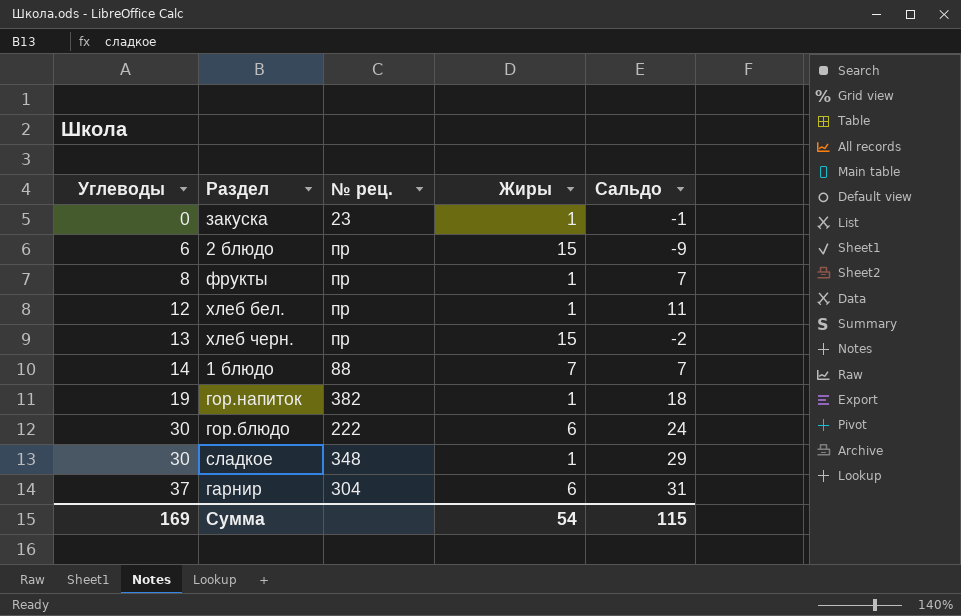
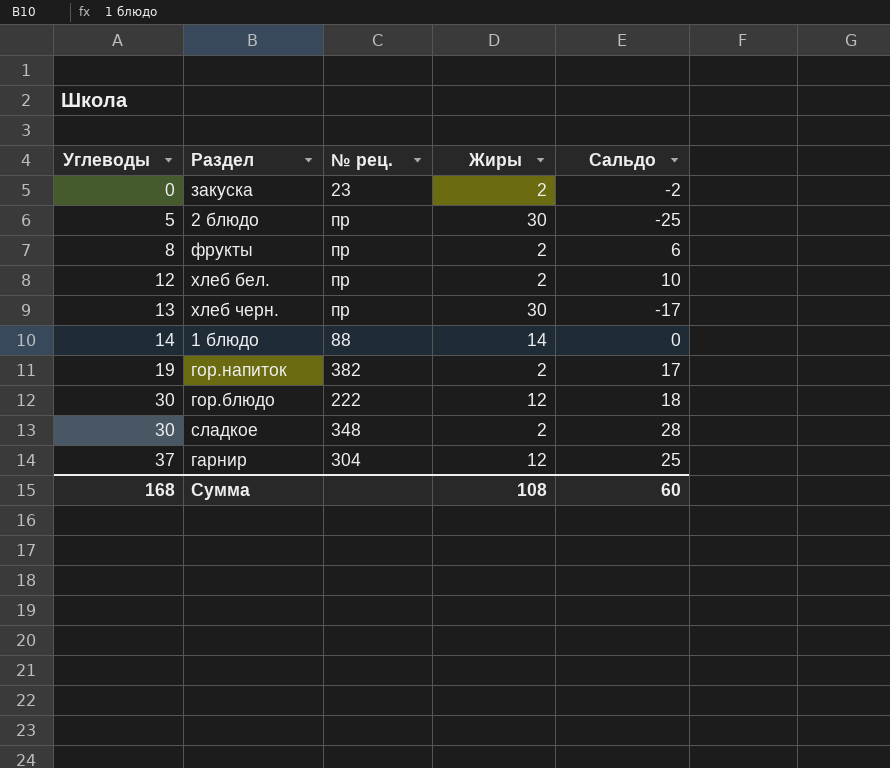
закуска | Жиры: 1 -> 2
закуска | Сальдо: -1 -> -2
2 блюдо | Углеводы: 6 -> 5
2 блюдо | Жиры: 15 -> 30
2 блюдо | Сальдо: -9 -> -25
фрукты | Жиры: 1 -> 2
фрукты | Сальдо: 7 -> 6
хлеб бел. | Жиры: 1 -> 2
хлеб бел. | Сальдо: 11 -> 10
хлеб черн. | Жиры: 15 -> 30
хлеб черн. | Сальдо: -2 -> -17
1 блюдо | Жиры: 7 -> 14
1 блюдо | Сальдо: 7 -> 0
гор.напиток | Жиры: 1 -> 2
гор.напиток | Сальдо: 18 -> 17
гор.блюдо | Жиры: 6 -> 12
гор.блюдо | Сальдо: 24 -> 18
сладкое | Жиры: 1 -> 2
сладкое | Сальдо: 29 -> 28
гарнир | Жиры: 6 -> 12
гарнир | Сальдо: 31 -> 25
Сумма | Углеводы: 169 -> 168
Сумма | Жиры: 54 -> 108
Сумма | Сальдо: 115 -> 60

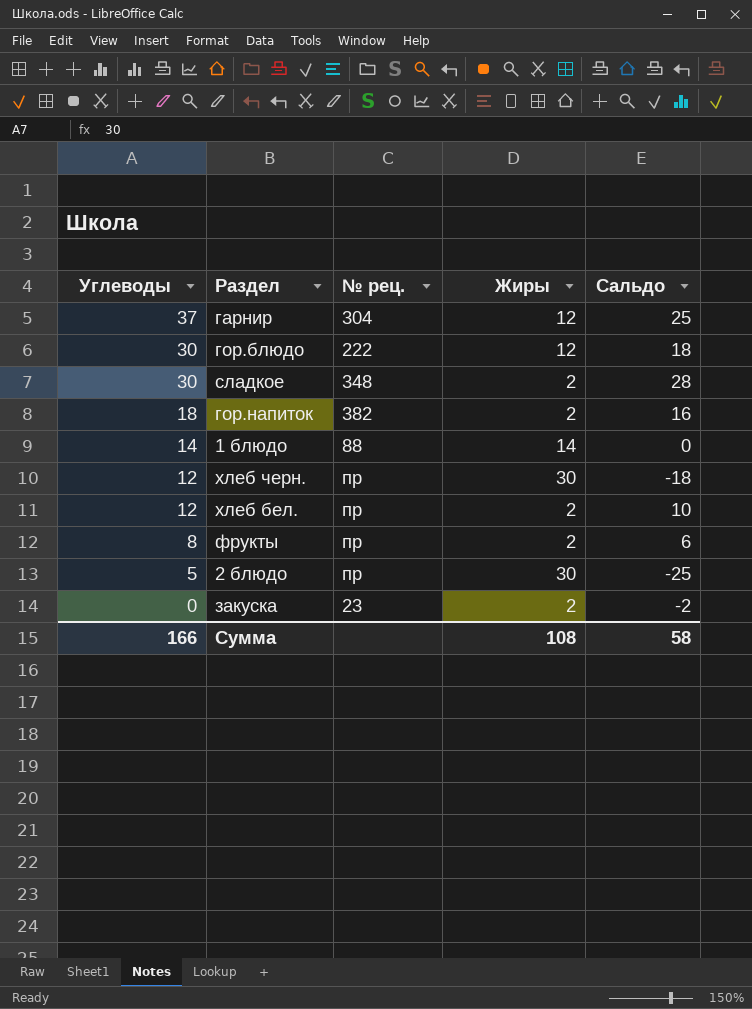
row order: Углеводы ascending -> Углеводы descending
гор.напиток | Углеводы: 19 -> 18
гор.напиток | Сальдо: 17 -> 16
хлеб черн. | Углеводы: 13 -> 12
хлеб черн. | Сальдо: -17 -> -18
Сумма | Углеводы: 168 -> 166
Сумма | Сальдо: 60 -> 58

